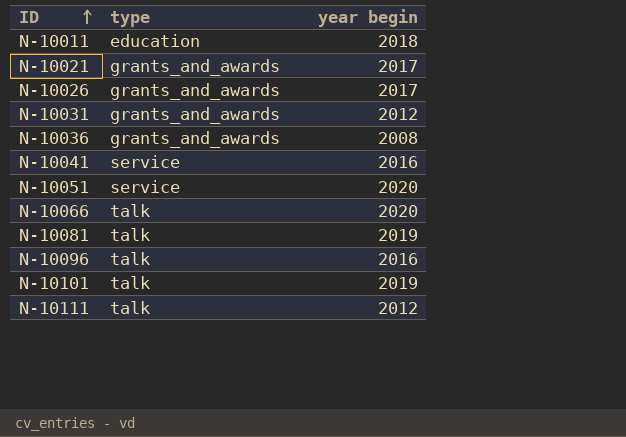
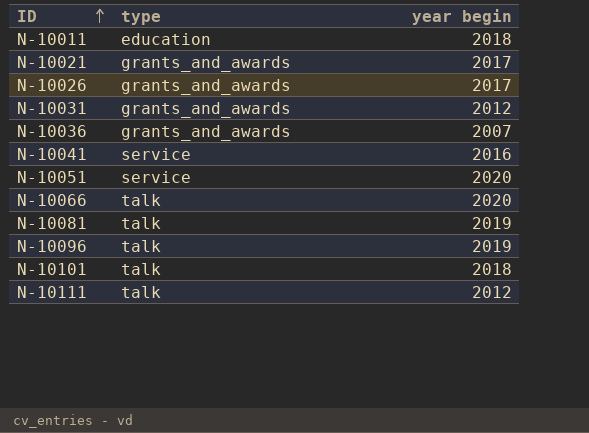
N-10036 | year begin: 2008 -> 2007
N-10096 | year begin: 2016 -> 2019
N-10101 | year begin: 2019 -> 2018

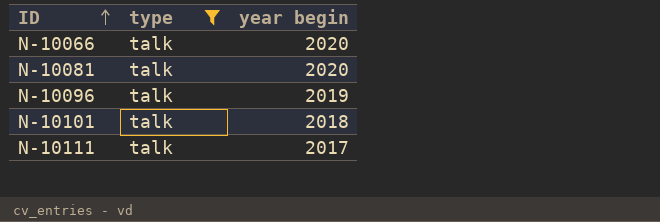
filter: none -> type = talk
N-10081 | year begin: 2019 -> 2020
N-10111 | year begin: 2012 -> 2017

